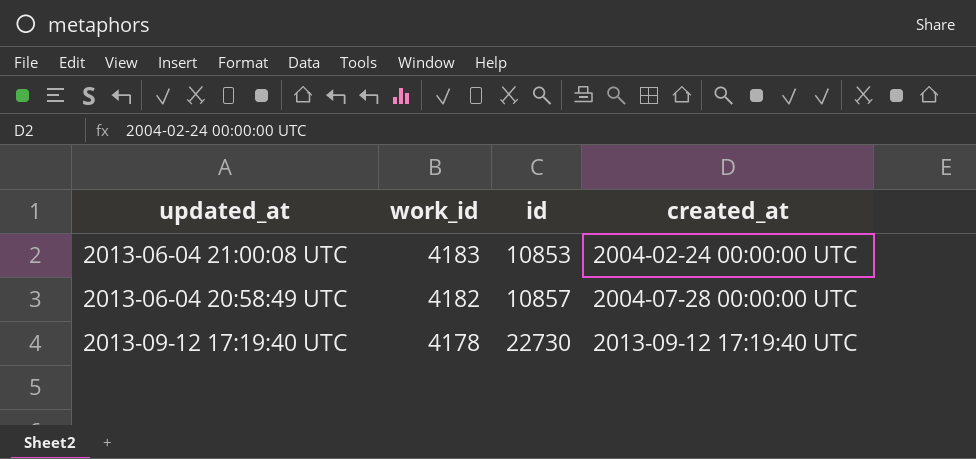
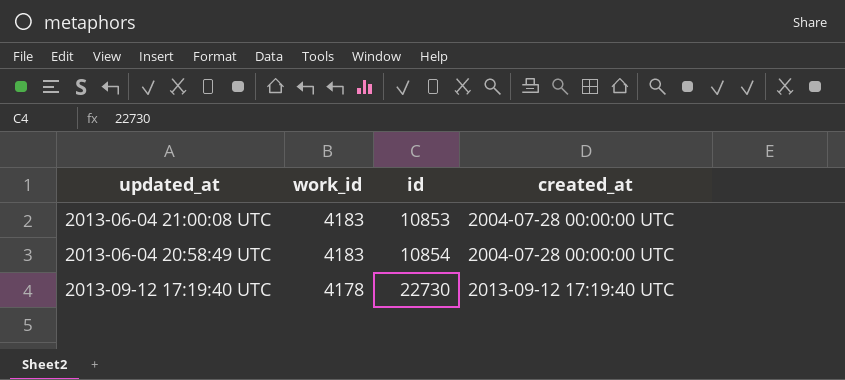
2013-06-04 21:00:08 UTC | created_at: 2004-02-24 00:00:00 UTC -> 2004-07-28 00:00:00 UTC
2013-06-04 20:58:49 UTC | work_id: 4182 -> 4183
2013-06-04 20:58:49 UTC | id: 10857 -> 10854

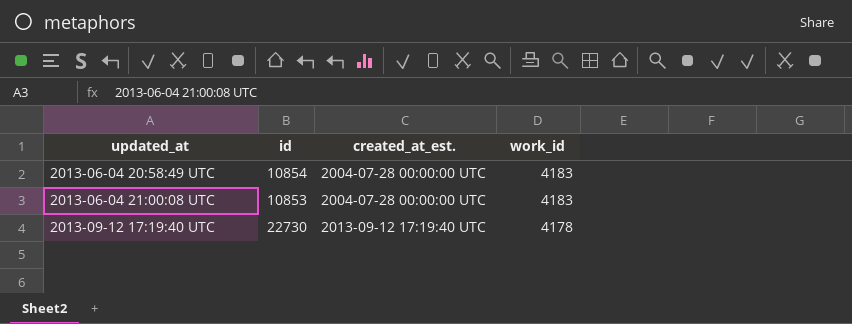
row order: work_id descending -> updated_at ascending
column name: created_at -> created_at_est.
column work_id | position: 2 -> 4

